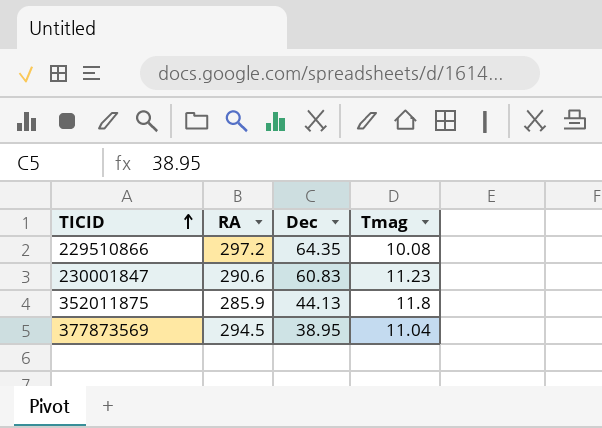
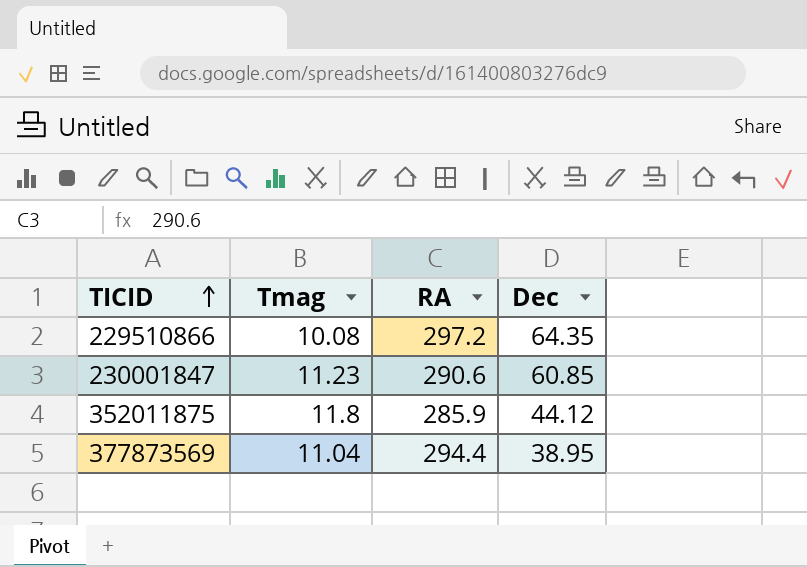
column Tmag | position: 4 -> 2
230001847 | Dec: 60.83 -> 60.85
352011875 | Dec: 44.13 -> 44.12
377873569 | RA: 294.5 -> 294.4

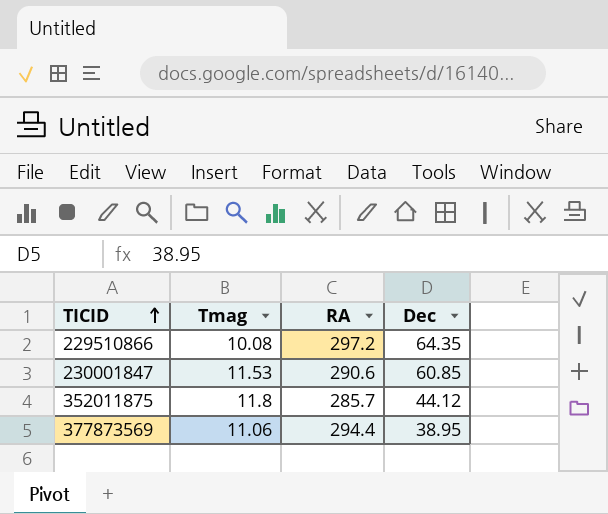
230001847 | Tmag: 11.23 -> 11.53
352011875 | RA: 285.9 -> 285.7
377873569 | Tmag: 11.04 -> 11.06

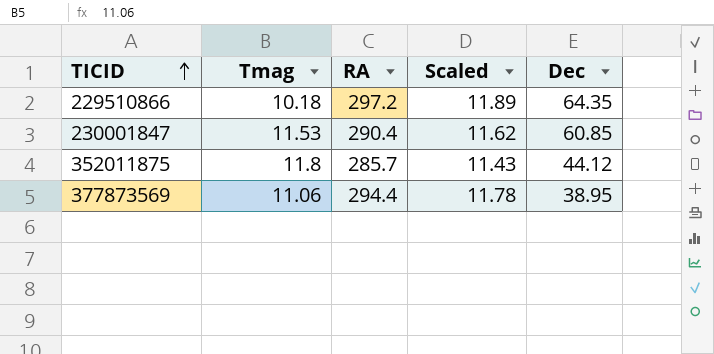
column Scaled | formula: none -> [RA] * 0.04
229510866 | Tmag: 10.08 -> 10.18
230001847 | RA: 290.6 -> 290.4

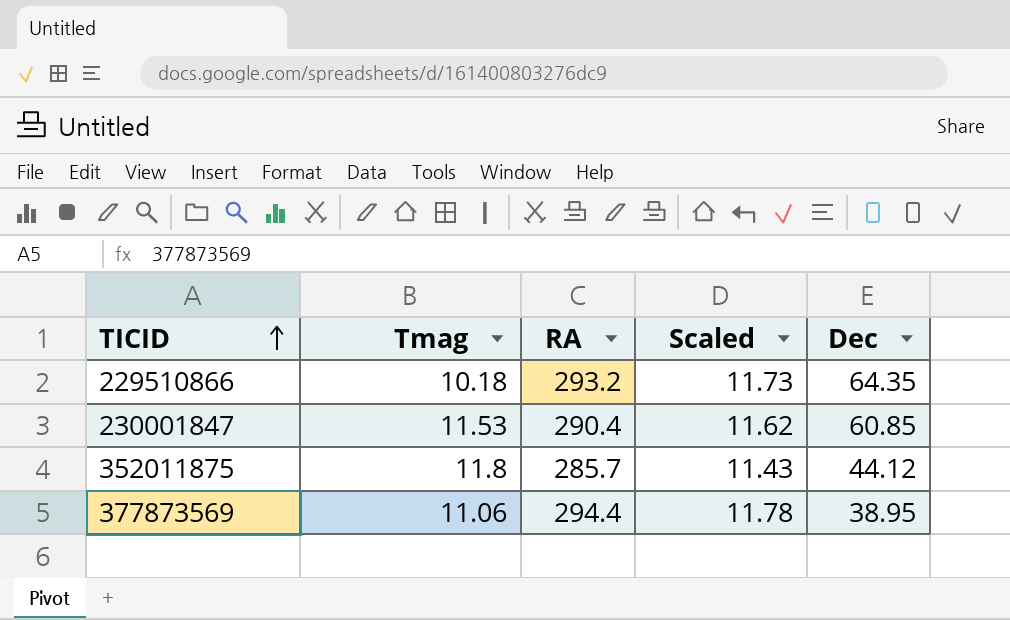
229510866 | RA: 297.2 -> 293.2
229510866 | Scaled: 11.89 -> 11.73

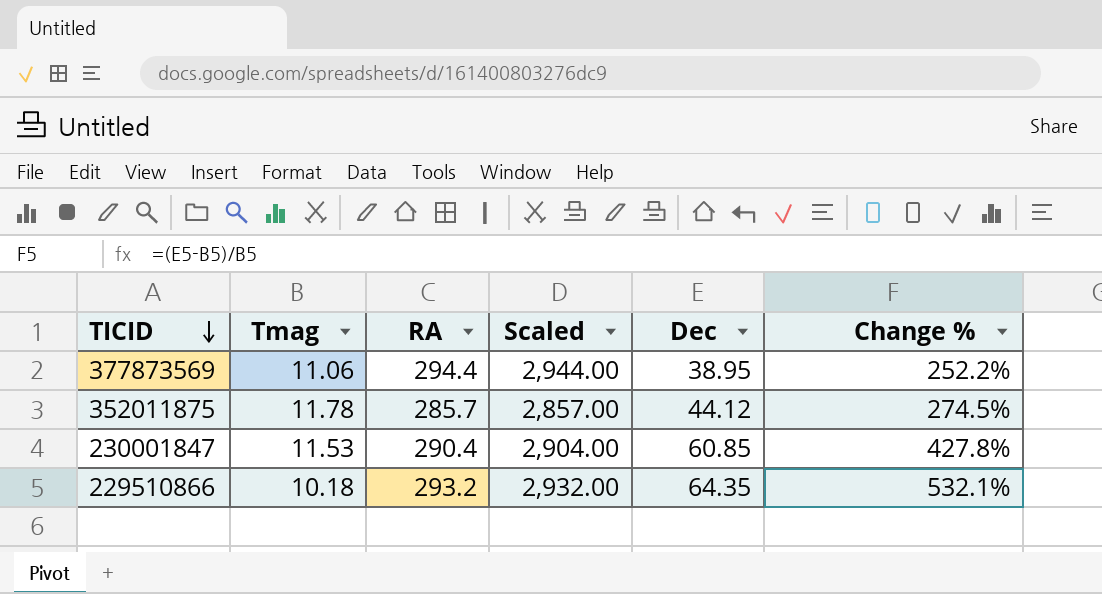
row order: TICID ascending -> TICID descending
column Scaled | formula: [RA] * 0.04 -> [RA] * 10
column Change % | formula: none -> ([Dec] - [Tmag]) / [Tmag]
352011875 | Tmag: 11.8 -> 11.78

